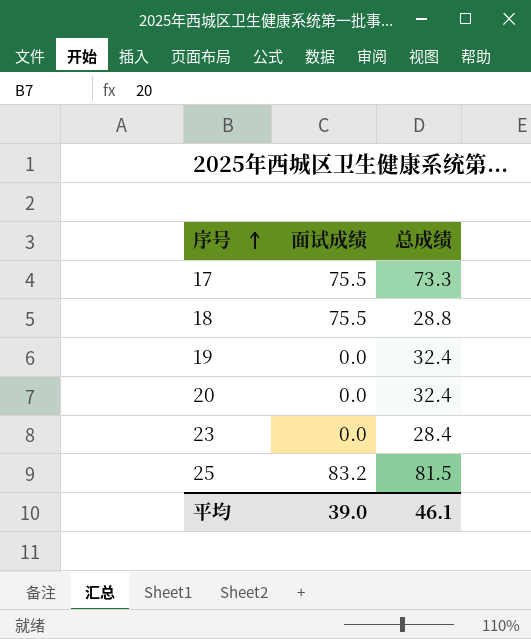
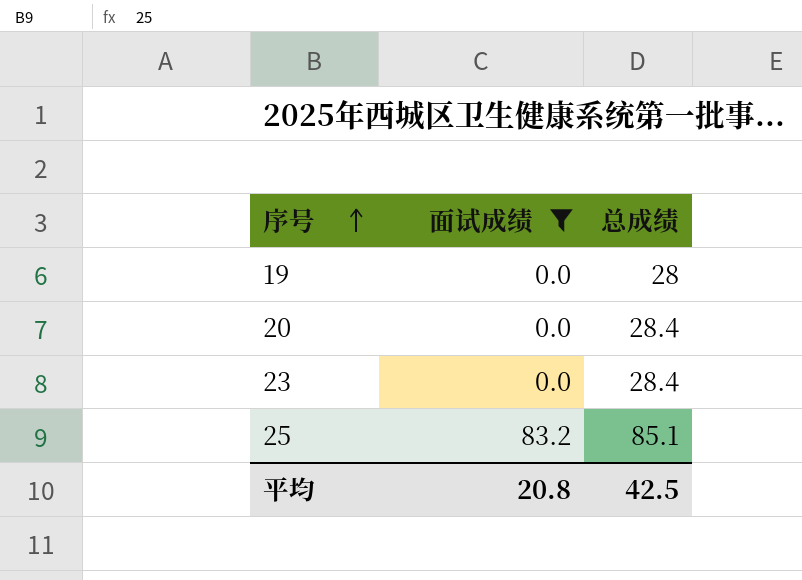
filter: none -> 面试成绩 != 75.5
19 | 总成绩: 32.4 -> 28
20 | 总成绩: 32.4 -> 28.4
25 | 总成绩: 81.5 -> 85.1
平均 | 面试成绩: 39.0 -> 20.8
平均 | 总成绩: 46.1 -> 42.5

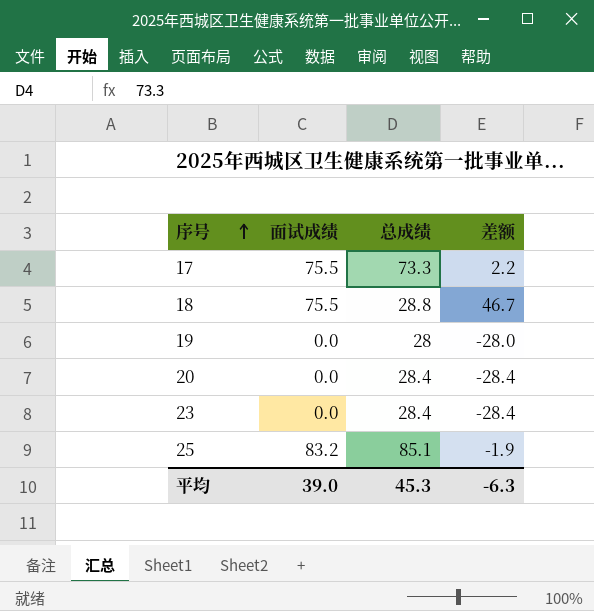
filter: 面试成绩 != 75.5 -> none
column 差额 | formula: none -> [面试成绩] - [总成绩]
平均 | 面试成绩: 20.8 -> 39.0
平均 | 总成绩: 42.5 -> 45.3

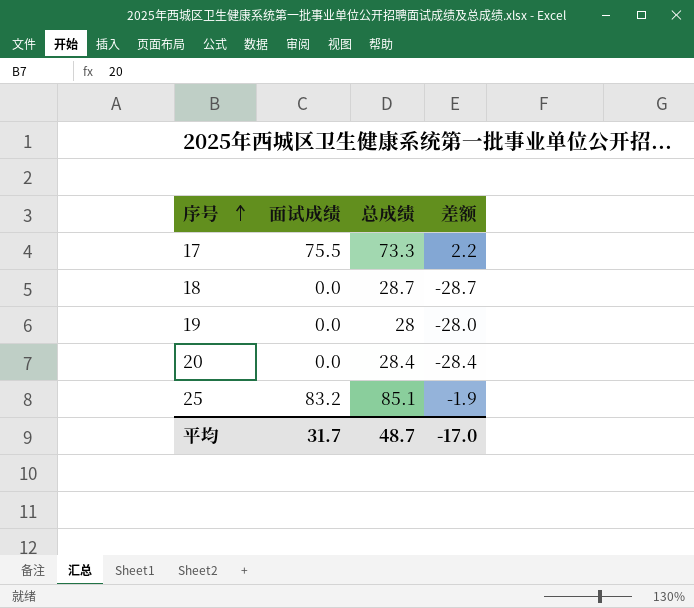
row 23: 0.0 | 28.4 | -28.4 -> none
18 | 面试成绩: 75.5 -> 0.0
18 | 总成绩: 28.8 -> 28.7
18 | 差额: 46.7 -> -28.7
平均 | 面试成绩: 39.0 -> 31.7
平均 | 总成绩: 45.3 -> 48.7
平均 | 差额: -6.3 -> -17.0

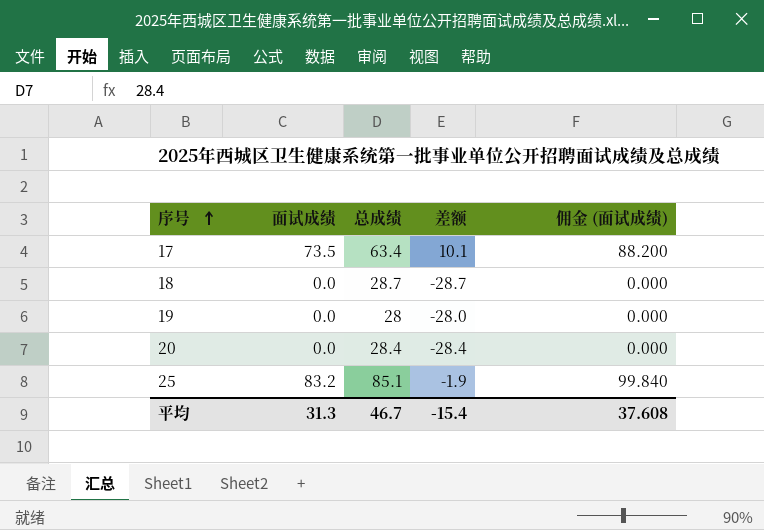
column 佣金 (面试成绩) | formula: none -> [面试成绩] * 1.2
17 | 面试成绩: 75.5 -> 73.5
17 | 总成绩: 73.3 -> 63.4
17 | 差额: 2.2 -> 10.1
平均 | 面试成绩: 31.7 -> 31.3
平均 | 总成绩: 48.7 -> 46.7
平均 | 差额: -17.0 -> -15.4

